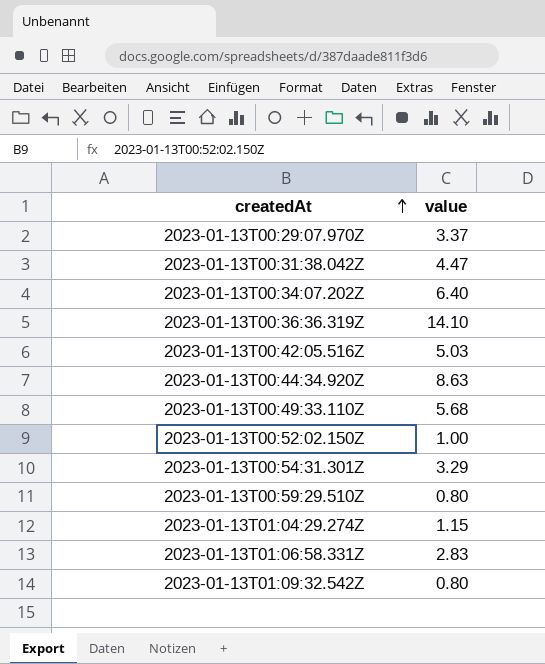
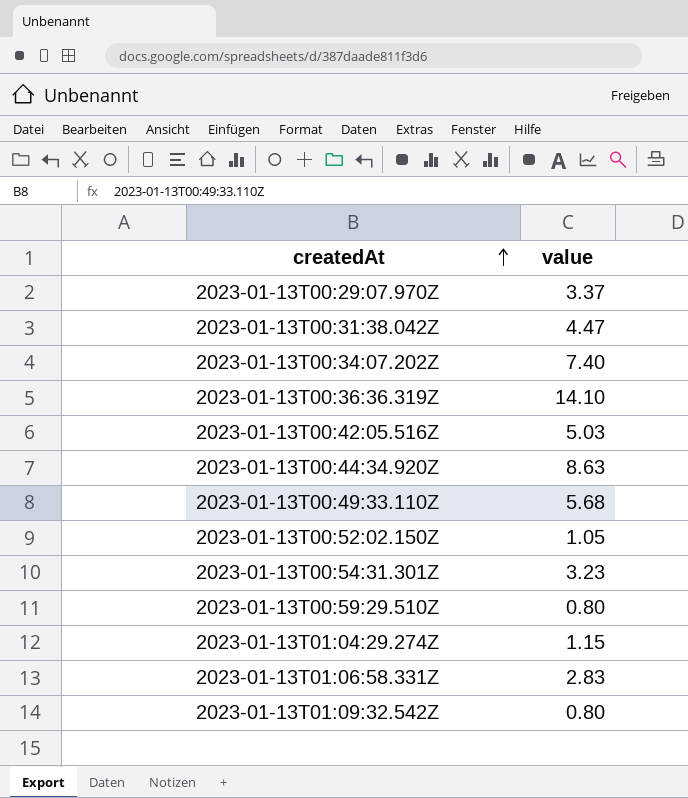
2023-01-13T00:34:07.202Z | value: 6.40 -> 7.40
2023-01-13T00:52:02.150Z | value: 1.00 -> 1.05
2023-01-13T00:54:31.301Z | value: 3.29 -> 3.23

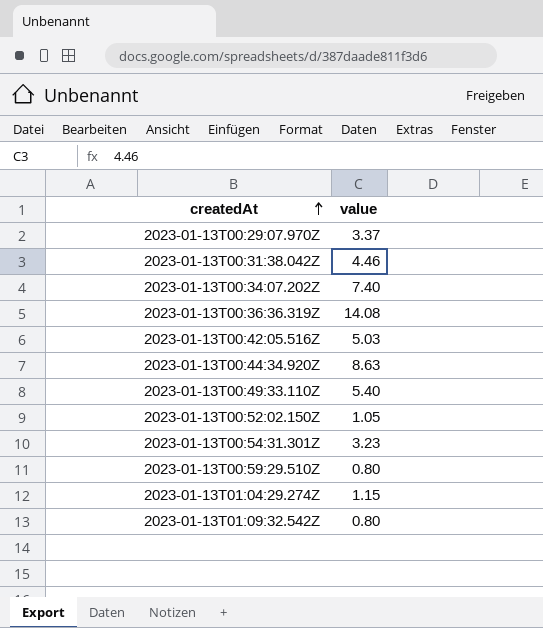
row 2023-01-13T01:06:58.331Z: 2.83 -> none
2023-01-13T00:31:38.042Z | value: 4.47 -> 4.46
2023-01-13T00:36:36.319Z | value: 14.10 -> 14.08
2023-01-13T00:49:33.110Z | value: 5.68 -> 5.40

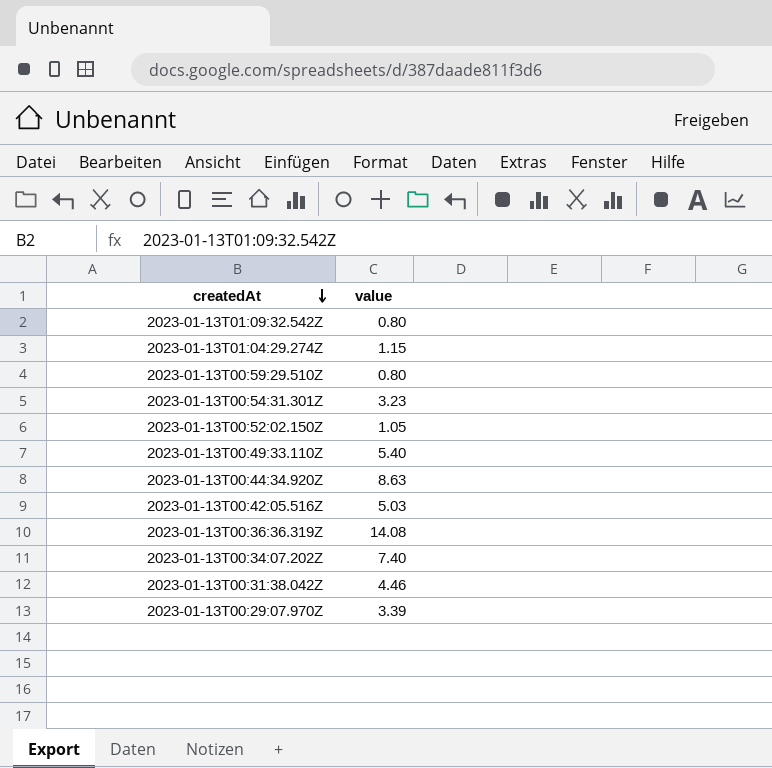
row order: createdAt ascending -> createdAt descending
2023-01-13T00:29:07.970Z | value: 3.37 -> 3.39

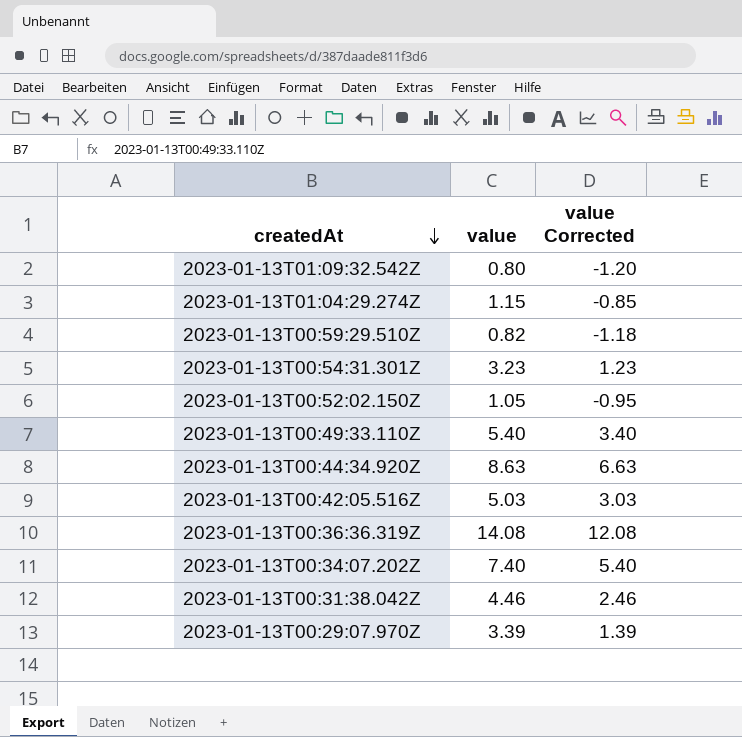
column value Corrected | formula: none -> [value] - 2
2023-01-13T00:59:29.510Z | value: 0.80 -> 0.82

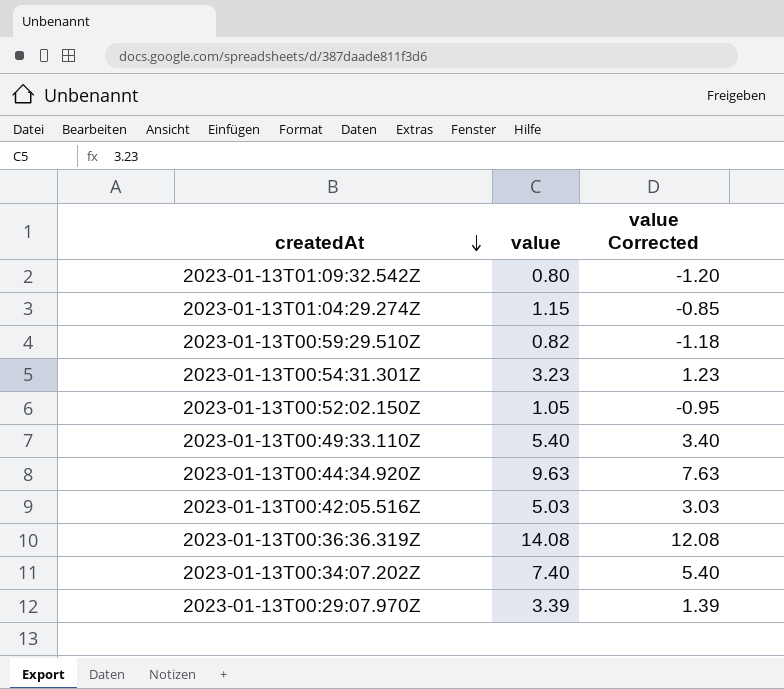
row 2023-01-13T00:31:38.042Z: 4.46 | 2.46 -> none
2023-01-13T00:44:34.920Z | value: 8.63 -> 9.63
2023-01-13T00:44:34.920Z | value Corrected: 6.63 -> 7.63

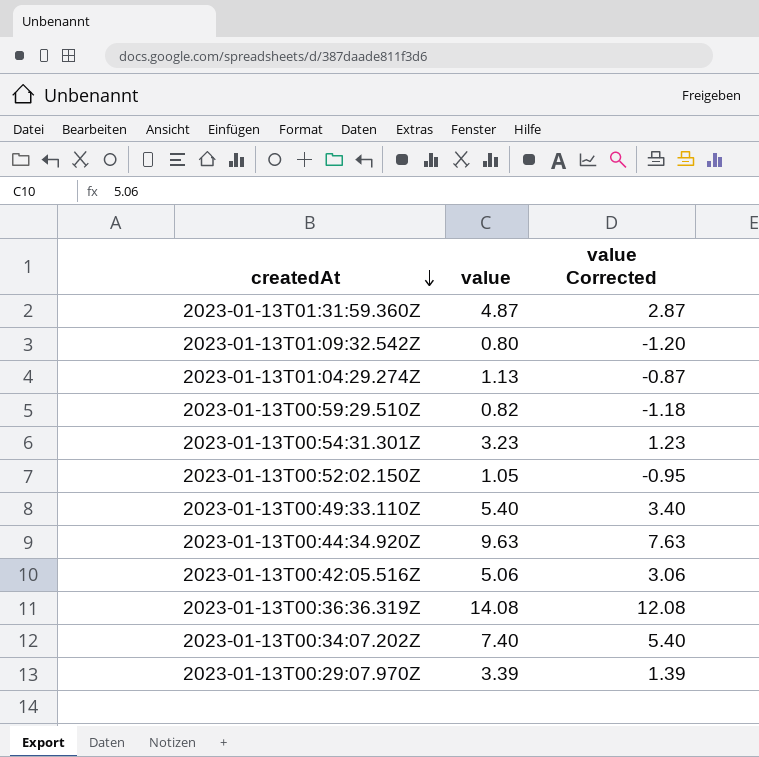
row 2023-01-13T01:31:59.360Z: none -> 4.87 | 2.87
2023-01-13T01:04:29.274Z | value: 1.15 -> 1.13
2023-01-13T01:04:29.274Z | value Corrected: -0.85 -> -0.87
2023-01-13T00:42:05.516Z | value: 5.03 -> 5.06
2023-01-13T00:42:05.516Z | value Corrected: 3.03 -> 3.06

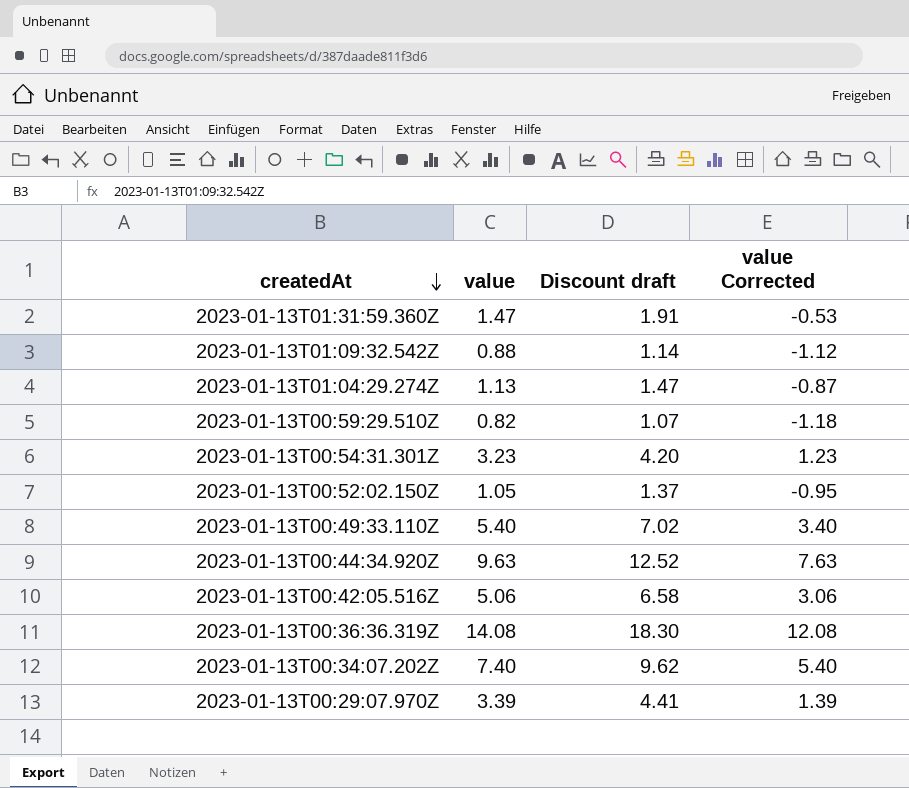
column Discount draft | formula: none -> [value] * 1.3
2023-01-13T01:31:59.360Z | value: 4.87 -> 1.47
2023-01-13T01:31:59.360Z | value Corrected: 2.87 -> -0.53
2023-01-13T01:09:32.542Z | value: 0.80 -> 0.88
2023-01-13T01:09:32.542Z | value Corrected: -1.20 -> -1.12

